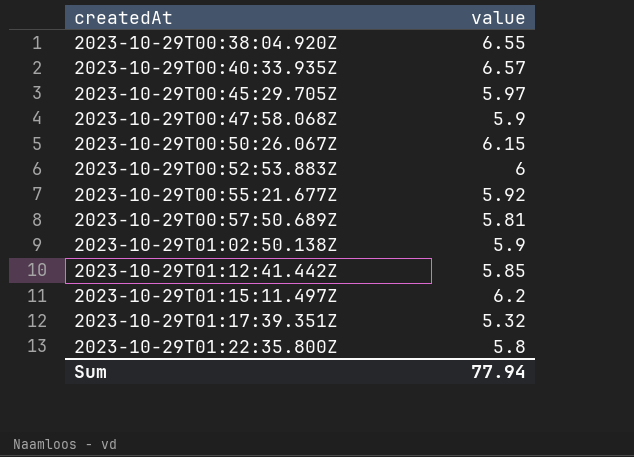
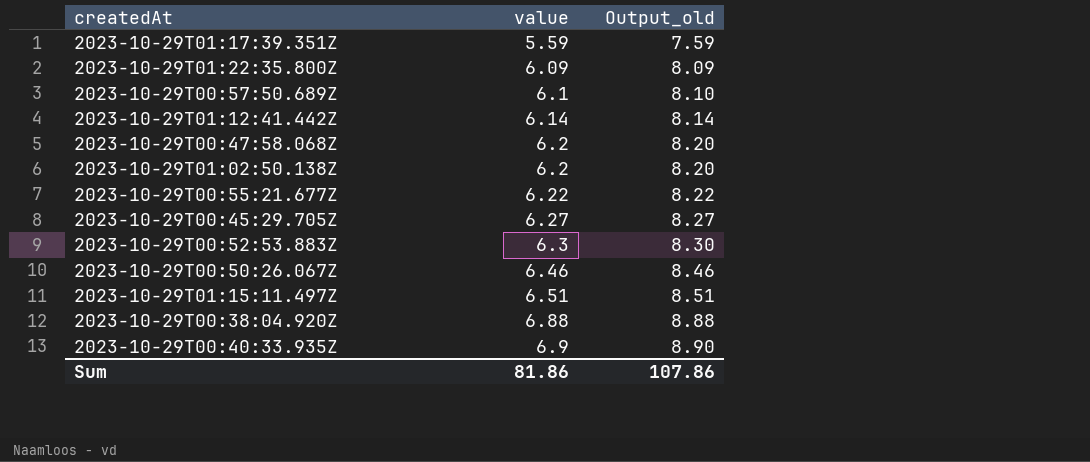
row order: createdAt ascending -> value ascending
column Output_old | formula: none -> [value] + 2
2023-10-29T01:17:39.351Z | value: 5.32 -> 5.59
2023-10-29T01:22:35.800Z | value: 5.8 -> 6.09
2023-10-29T00:57:50.689Z | value: 5.81 -> 6.1
2023-10-29T01:12:41.442Z | value: 5.85 -> 6.14
2023-10-29T00:47:58.068Z | value: 5.9 -> 6.2
2023-10-29T01:02:50.138Z | value: 5.9 -> 6.2
2023-10-29T00:55:21.677Z | value: 5.92 -> 6.22
2023-10-29T00:45:29.705Z | value: 5.97 -> 6.27
2023-10-29T00:52:53.883Z | value: 6 -> 6.3
2023-10-29T00:50:26.067Z | value: 6.15 -> 6.46
2023-10-29T01:15:11.497Z | value: 6.2 -> 6.51
2023-10-29T00:38:04.920Z | value: 6.55 -> 6.88
2023-10-29T00:40:33.935Z | value: 6.57 -> 6.9
Sum | value: 77.94 -> 81.86

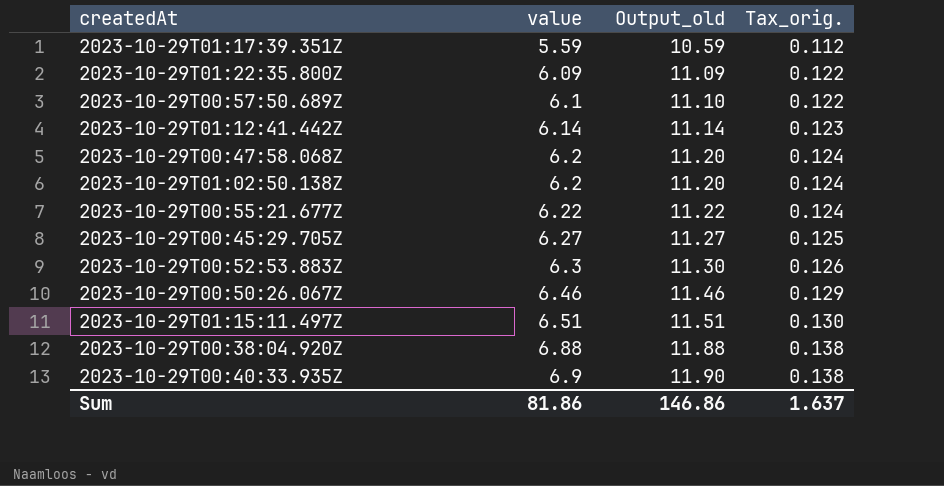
column Output_old | formula: [value] + 2 -> [value] + 5
column Tax_orig. | formula: none -> [value] * 0.02
Sum | Output_old: 107.86 -> 146.86

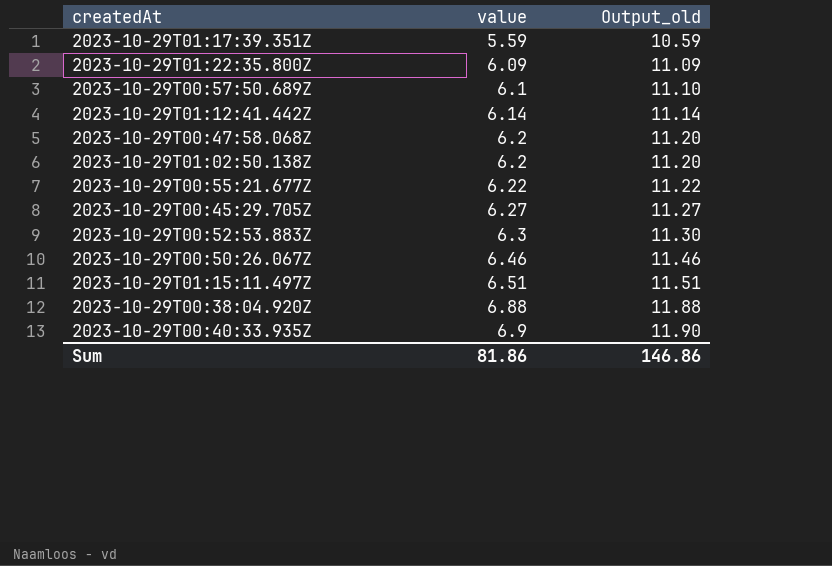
column Tax_orig. | formula: [value] * 0.02 -> none

